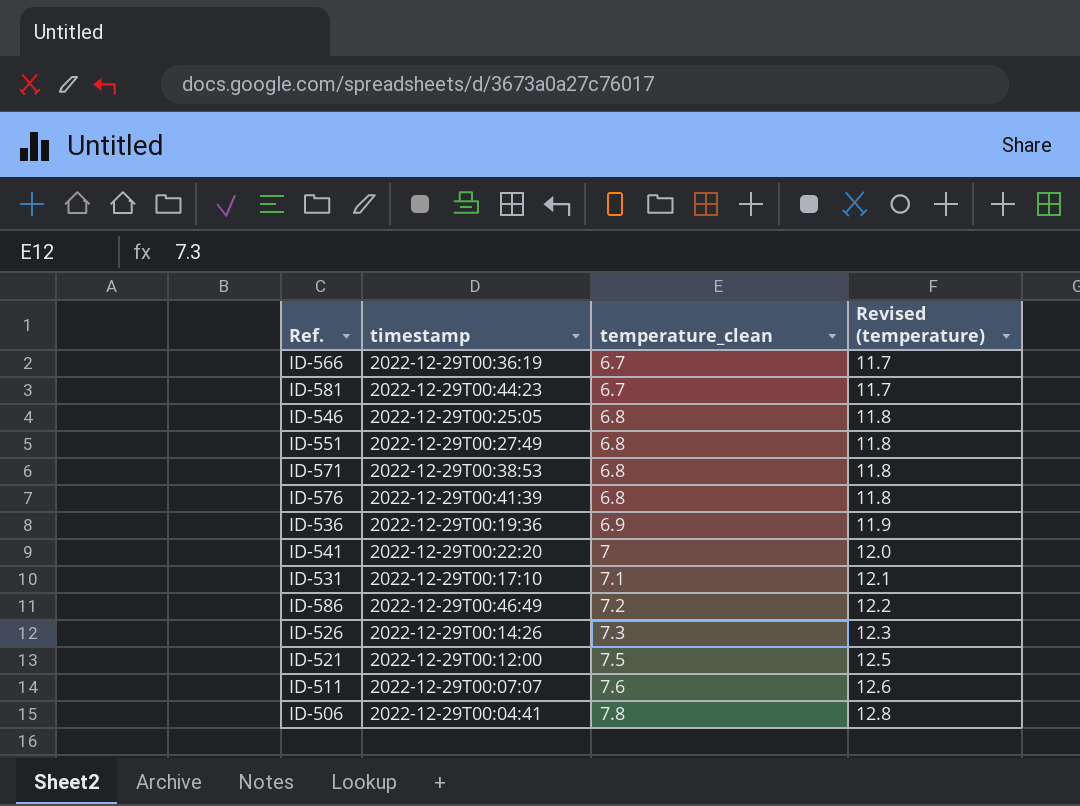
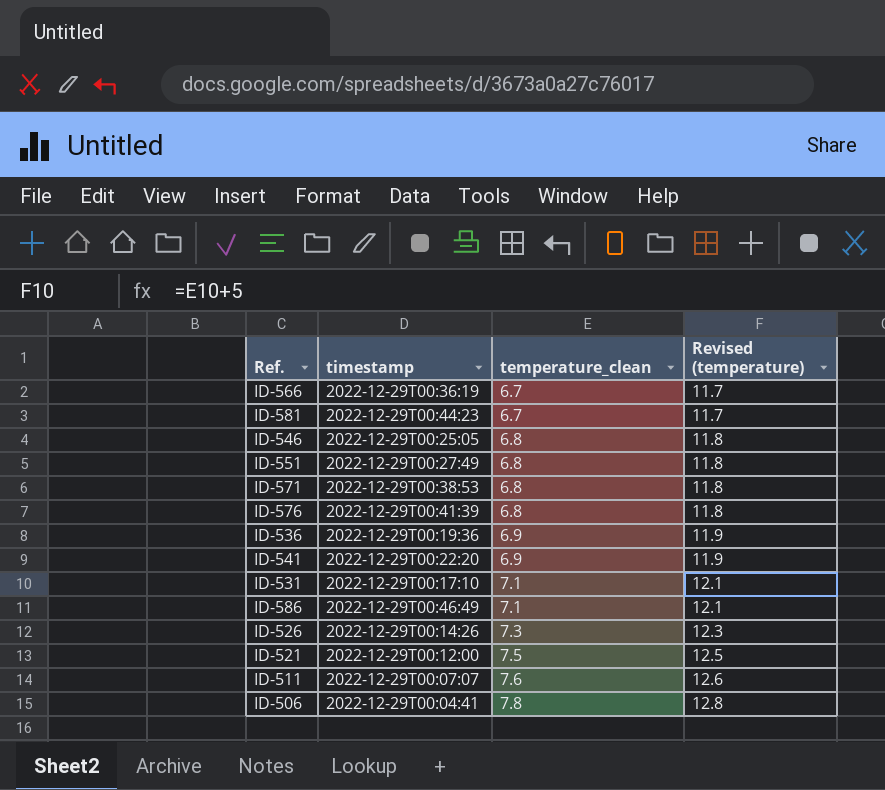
ID-541 | temperature_clean: 7 -> 6.9
ID-541 | Revised (temperature): 12.0 -> 11.9
ID-586 | temperature_clean: 7.2 -> 7.1
ID-586 | Revised (temperature): 12.2 -> 12.1

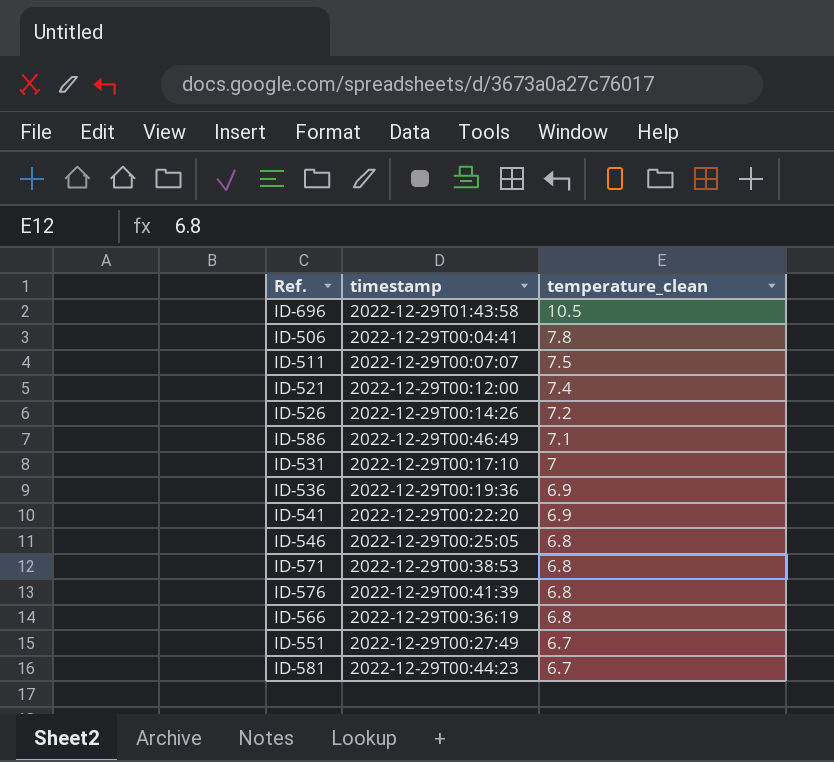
row order: temperature_clean ascending -> temperature_clean descending
column Revised (temperature) | formula: [temperature_clean] + 5 -> none
row ID-696: none -> 2022-12-29T01:43:58 | 10.5
ID-511 | temperature_clean: 7.6 -> 7.5
ID-521 | temperature_clean: 7.5 -> 7.4
ID-526 | temperature_clean: 7.3 -> 7.2
ID-531 | temperature_clean: 7.1 -> 7
ID-566 | temperature_clean: 6.7 -> 6.8
ID-551 | temperature_clean: 6.8 -> 6.7

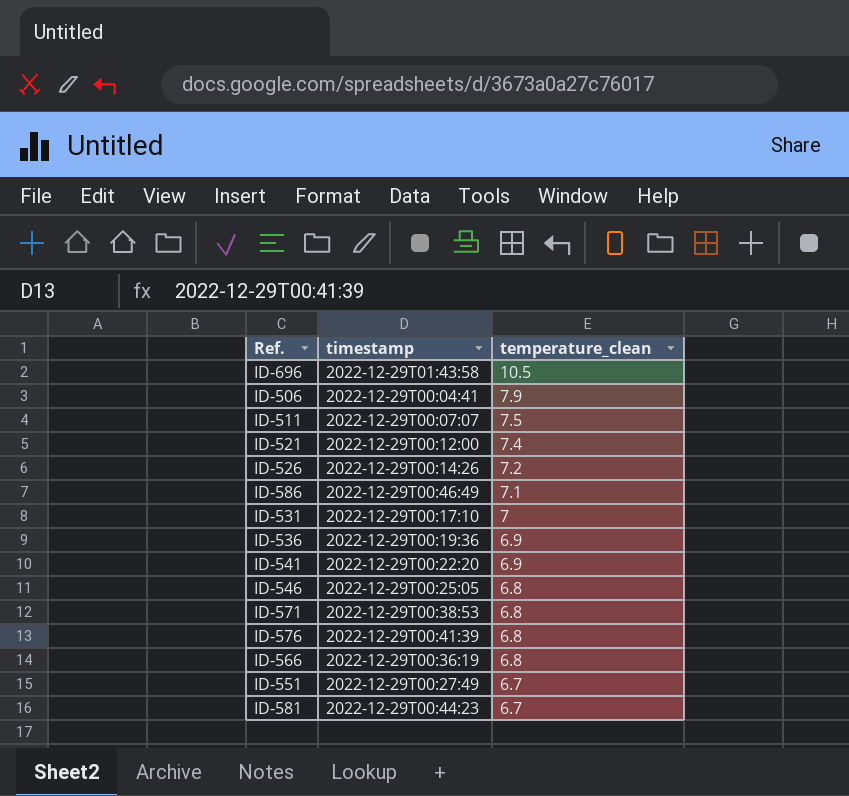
ID-506 | temperature_clean: 7.8 -> 7.9

